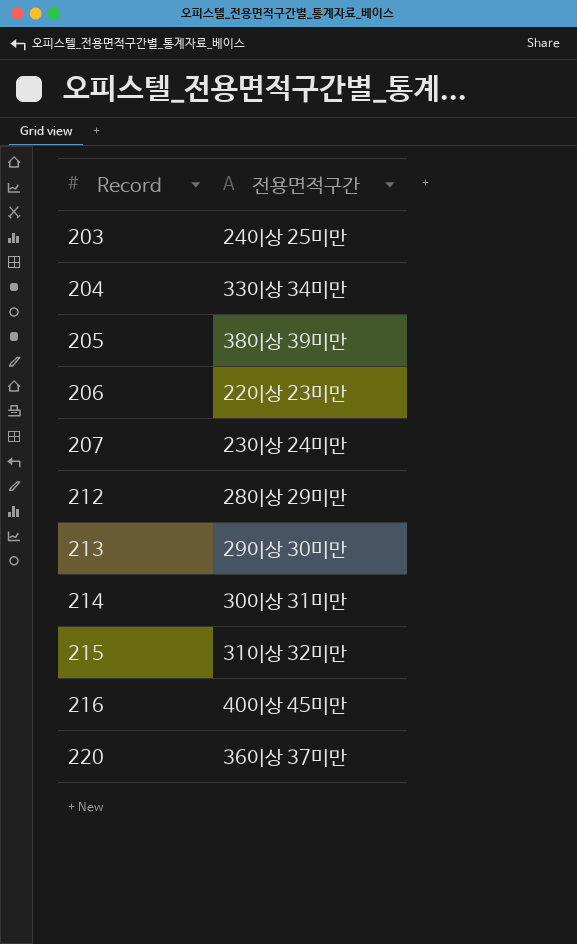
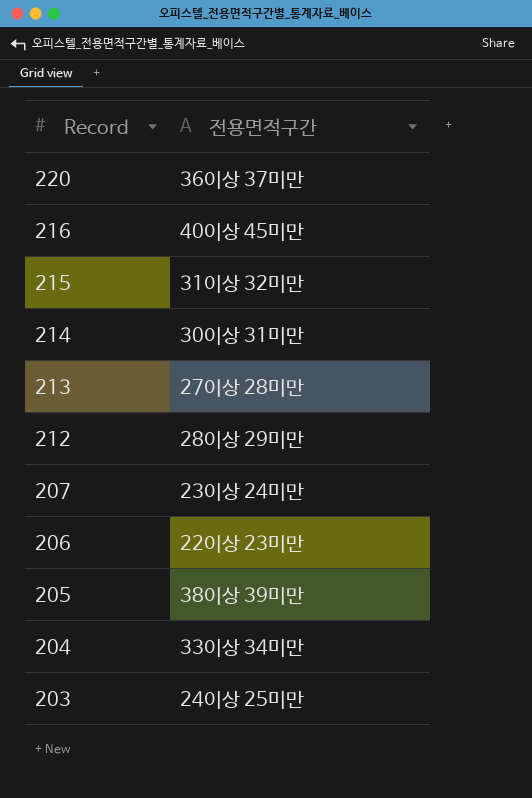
row order: Record ascending -> Record descending
213 | 전용면적구간: 29이상 30미만 -> 27이상 28미만

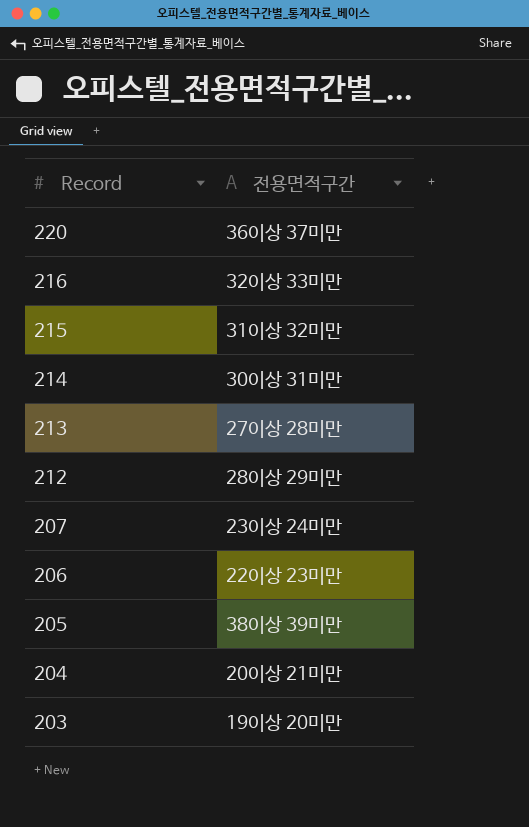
216 | 전용면적구간: 40이상 45미만 -> 32이상 33미만
204 | 전용면적구간: 33이상 34미만 -> 20이상 21미만
203 | 전용면적구간: 24이상 25미만 -> 19이상 20미만

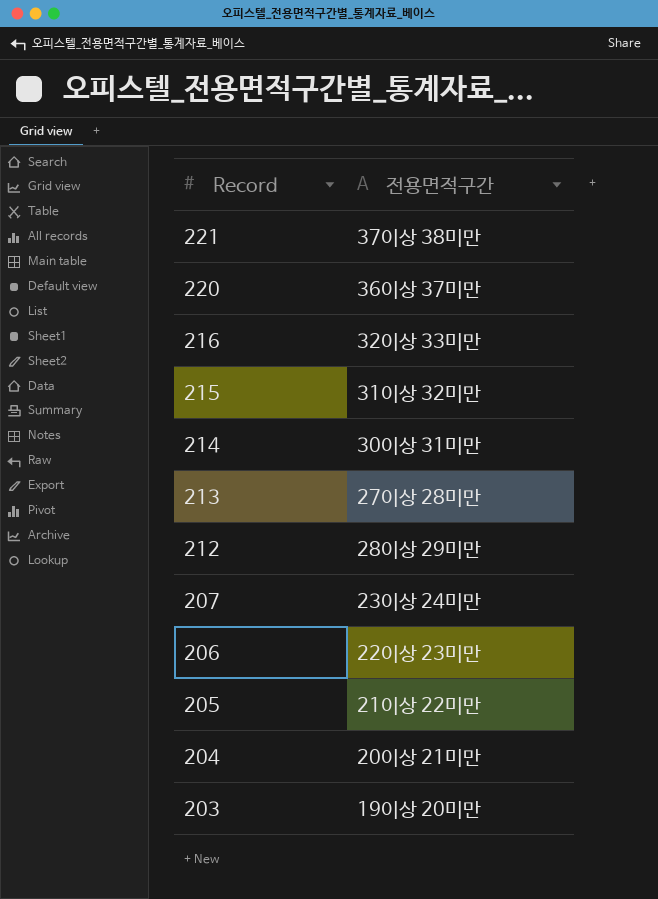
row 221: none -> 37이상 38미만
205 | 전용면적구간: 38이상 39미만 -> 21이상 22미만

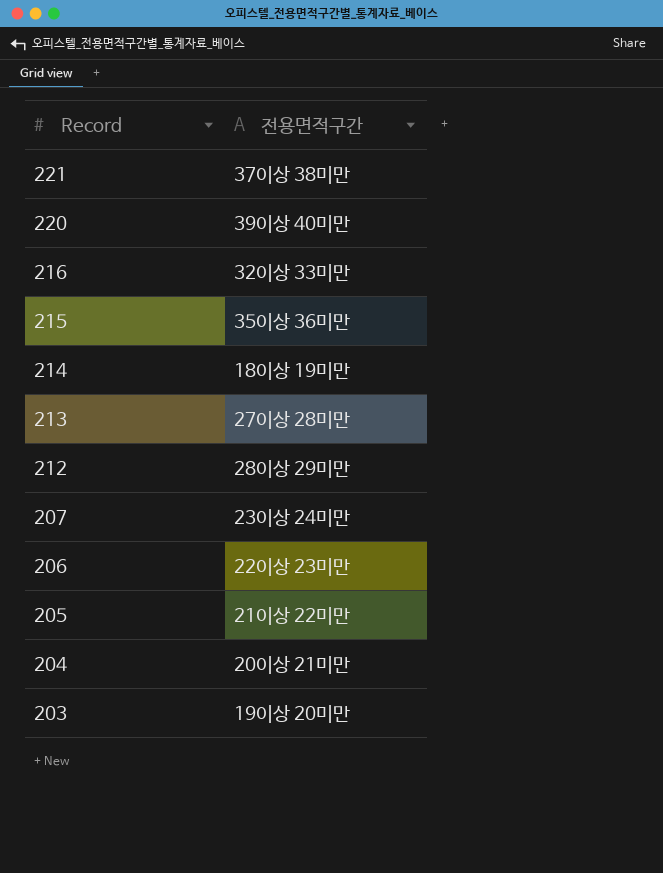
220 | 전용면적구간: 36이상 37미만 -> 39이상 40미만
215 | 전용면적구간: 31이상 32미만 -> 35이상 36미만
214 | 전용면적구간: 30이상 31미만 -> 18이상 19미만

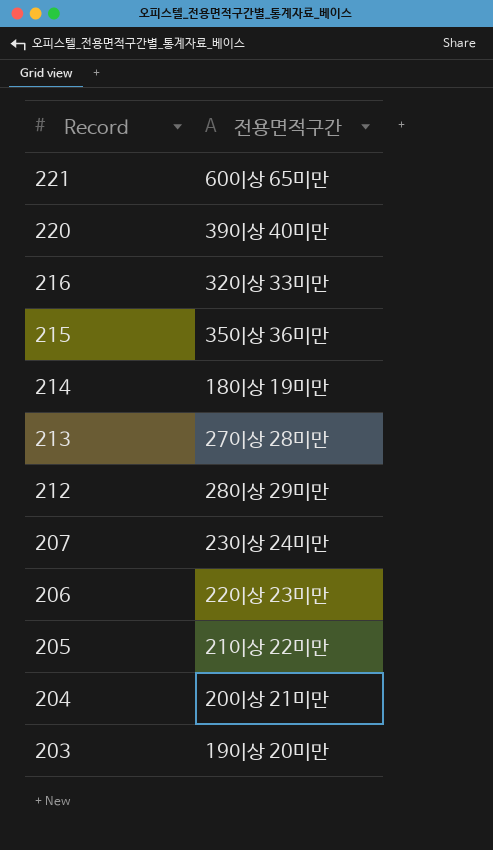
221 | 전용면적구간: 37이상 38미만 -> 60이상 65미만

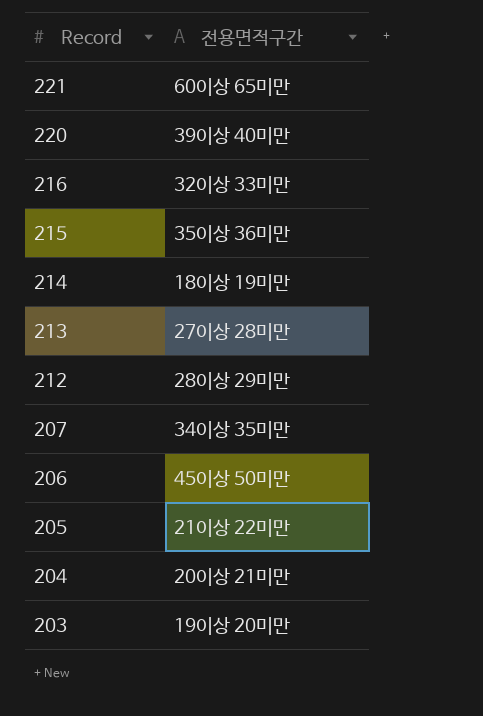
207 | 전용면적구간: 23이상 24미만 -> 34이상 35미만
206 | 전용면적구간: 22이상 23미만 -> 45이상 50미만

